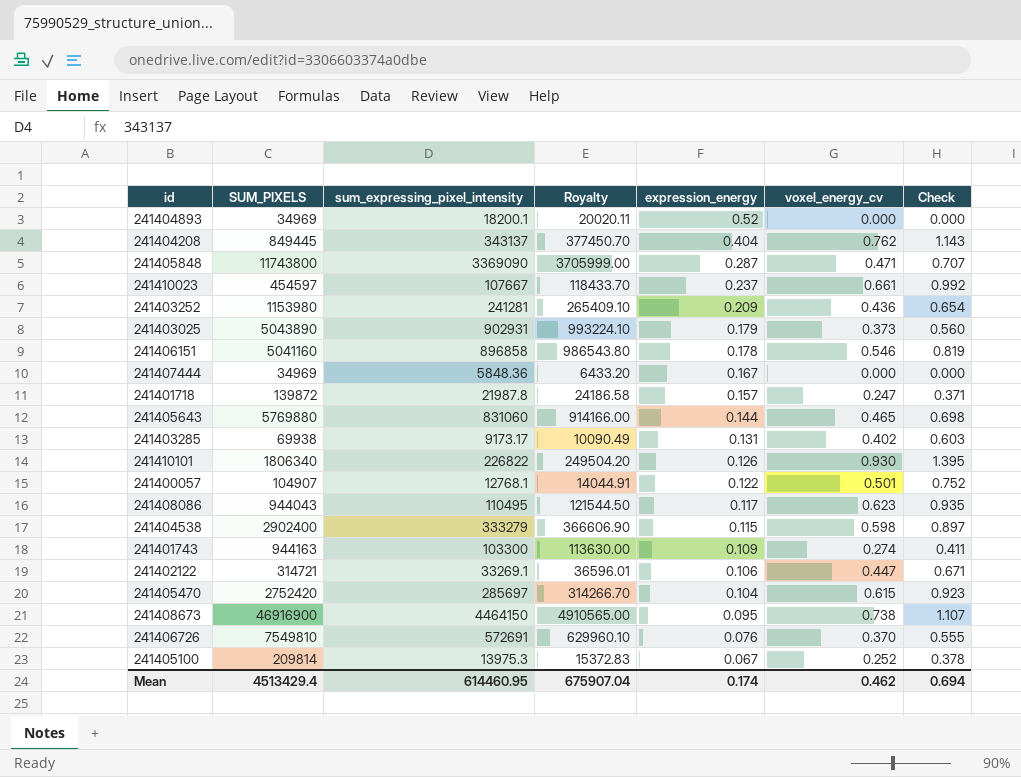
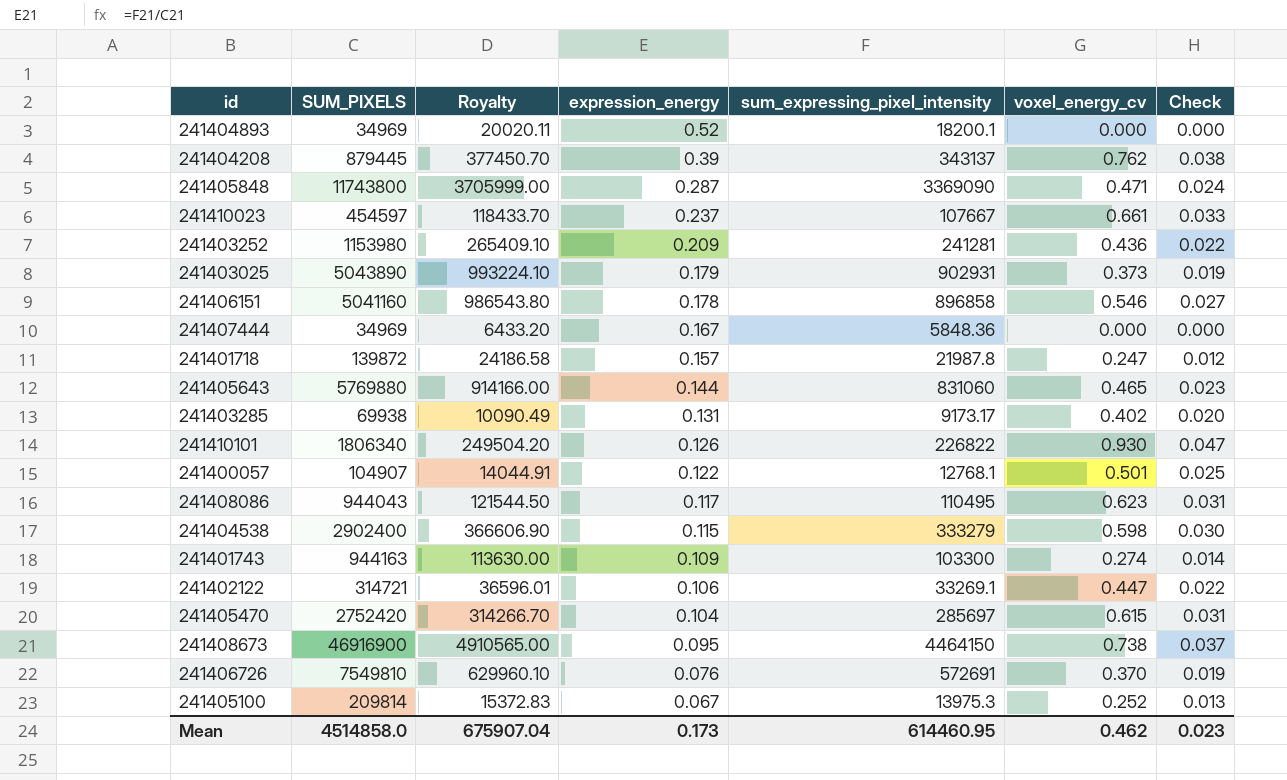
column sum_expressing_pixel_intensity | position: 3 -> 5
column Check | formula: [voxel_energy_cv] * 1.5 -> [voxel_energy_cv] * 0.05
241404208 | SUM_PIXELS: 849445 -> 879445
241404208 | expression_energy: 0.404 -> 0.39
Mean | SUM_PIXELS: 4513429.4 -> 4514858.0
Mean | expression_energy: 0.174 -> 0.173
Mean | Check: 0.694 -> 0.023

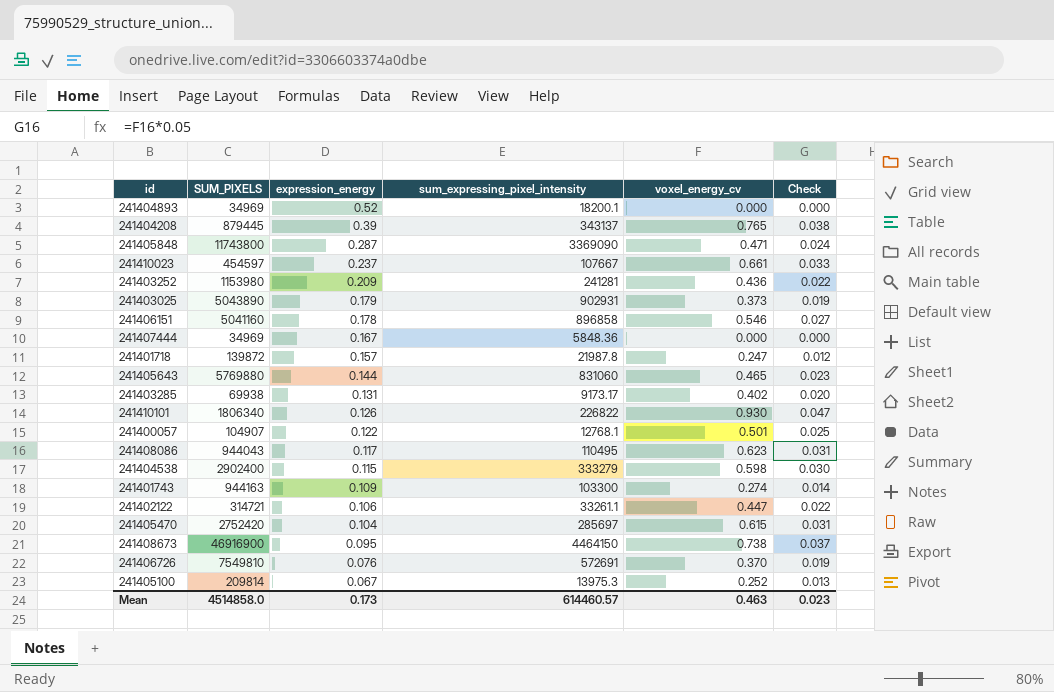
column Royalty | formula: [sum_expressing_pixel_intensity] * 1.1 -> none
241404208 | voxel_energy_cv: 0.762 -> 0.765
241402122 | sum_expressing_pixel_intensity: 33269.1 -> 33261.1
Mean | sum_expressing_pixel_intensity: 614460.95 -> 614460.57
Mean | voxel_energy_cv: 0.462 -> 0.463

